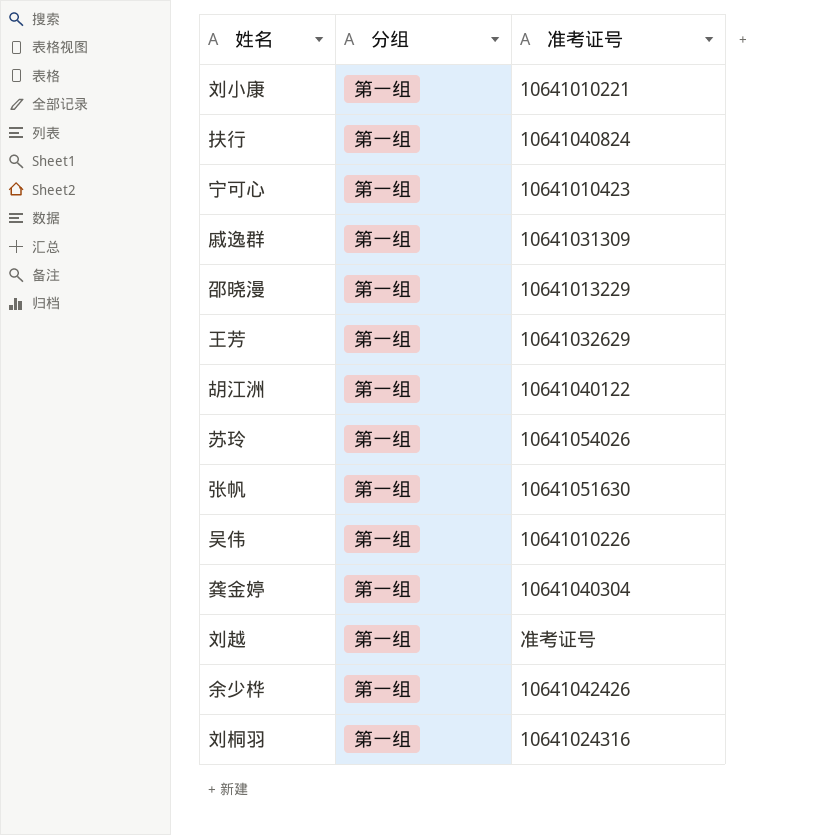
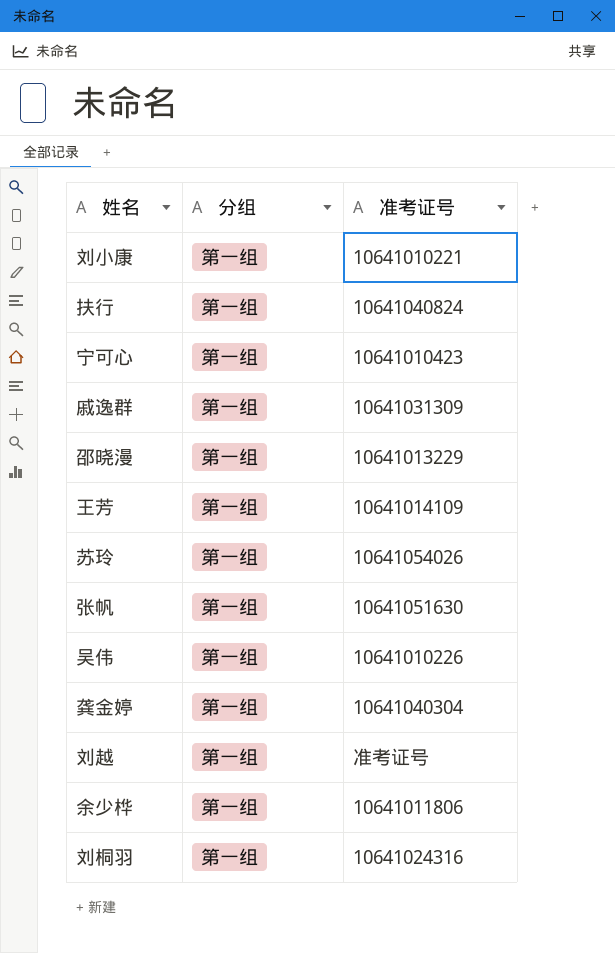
row 胡江洲: 第一组 | 10641040122 -> none
王芳 | 准考证号: 10641032629 -> 10641014109
余少桦 | 准考证号: 10641042426 -> 10641011806

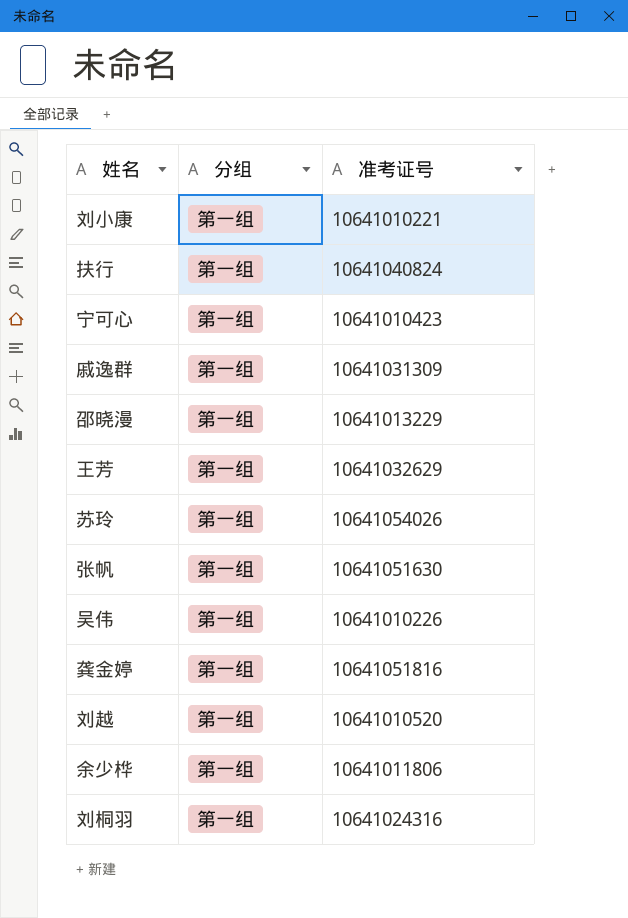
王芳 | 准考证号: 10641014109 -> 10641032629
龚金婷 | 准考证号: 10641040304 -> 10641051816
刘越 | 准考证号: 准考证号 -> 10641010520

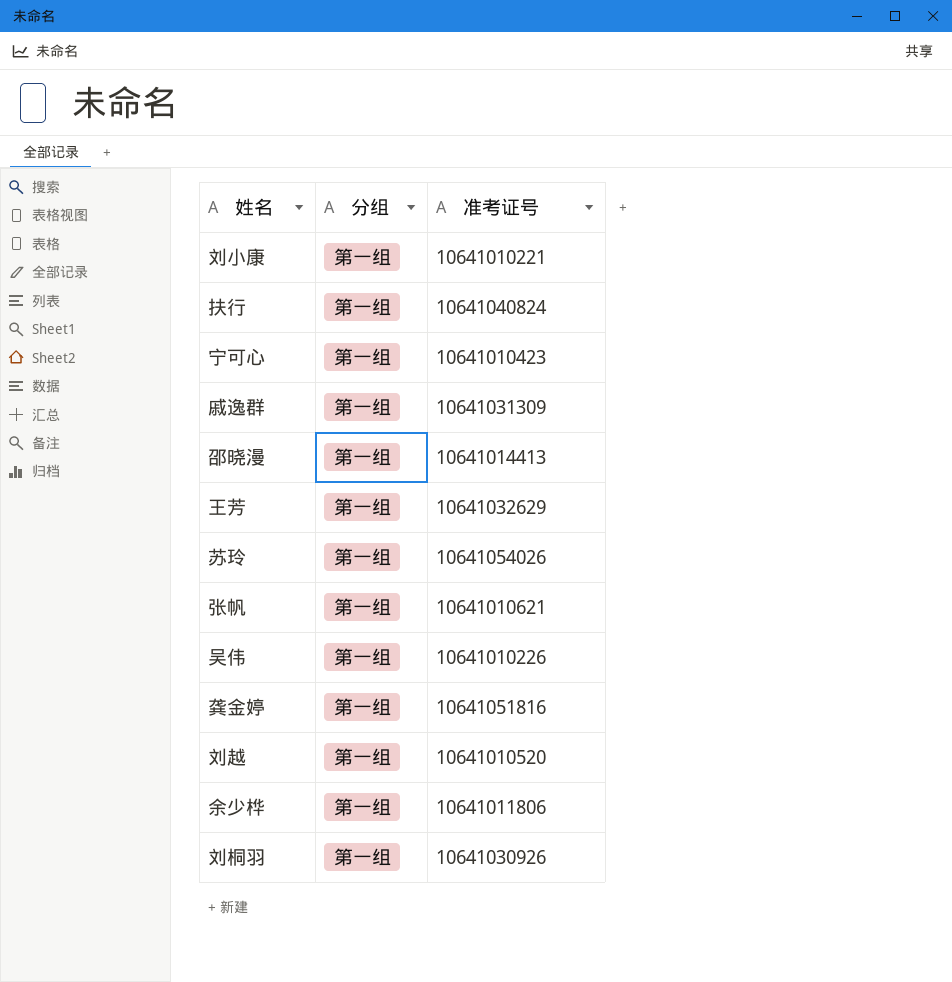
邵晓漫 | 准考证号: 10641013229 -> 10641014413
张帆 | 准考证号: 10641051630 -> 10641010621
刘桐羽 | 准考证号: 10641024316 -> 10641030926

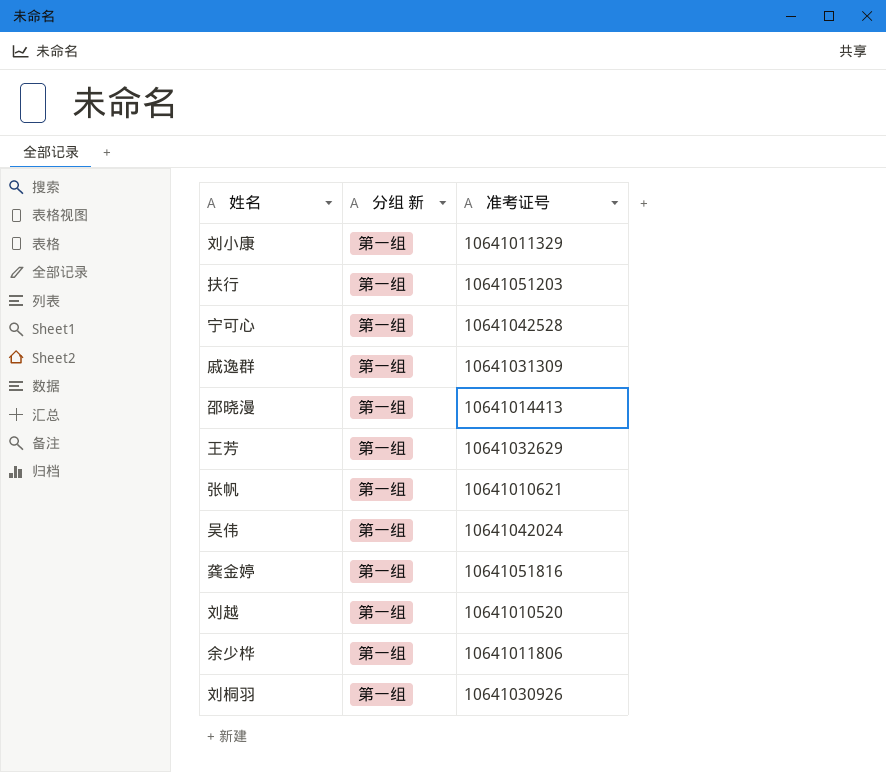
column name: 分组 -> 分组 新
row 苏玲: 第一组 | 10641054026 -> none
刘小康 | 准考证号: 10641010221 -> 10641011329
扶行 | 准考证号: 10641040824 -> 10641051203
宁可心 | 准考证号: 10641010423 -> 10641042528
吴伟 | 准考证号: 10641010226 -> 10641042024

